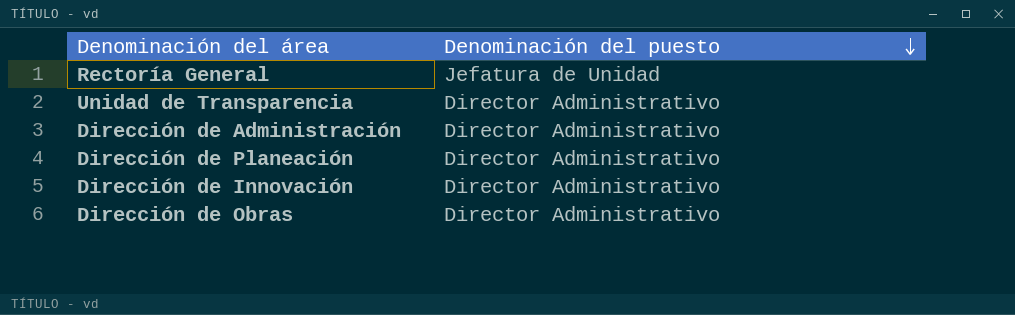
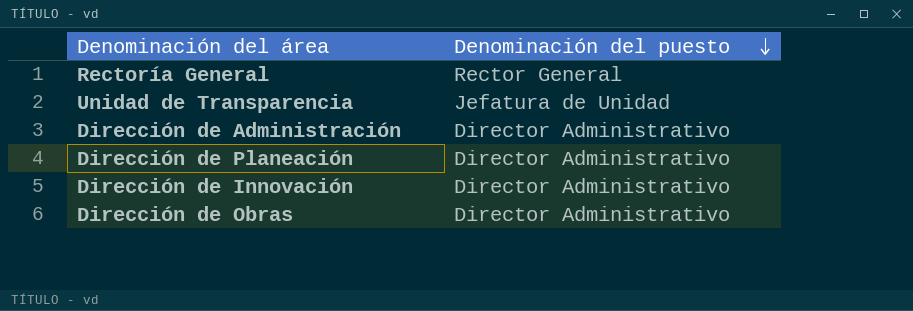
Rectoría General | Denominación del puesto: Jefatura de Unidad -> Rector General
Unidad de Transparencia | Denominación del puesto: Director Administrativo -> Jefatura de Unidad

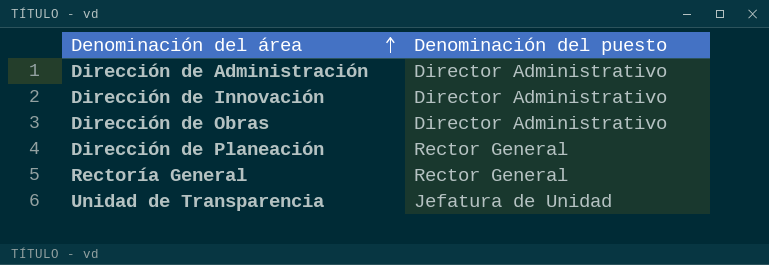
row order: Denominación del puesto descending -> Denominación del área ascending
Dirección de Planeación | Denominación del puesto: Director Administrativo -> Rector General

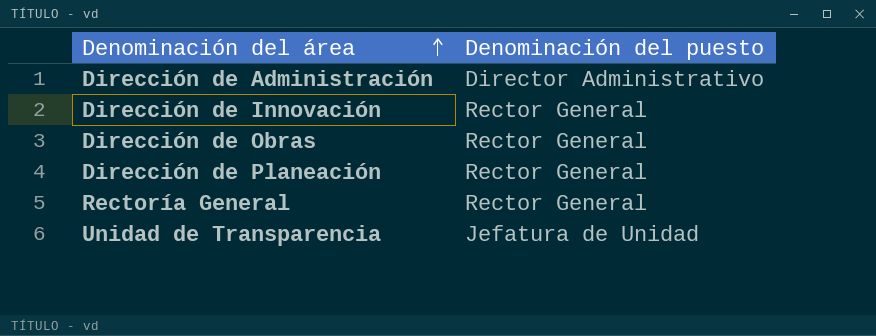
Dirección de Innovación | Denominación del puesto: Director Administrativo -> Rector General
Dirección de Obras | Denominación del puesto: Director Administrativo -> Rector General

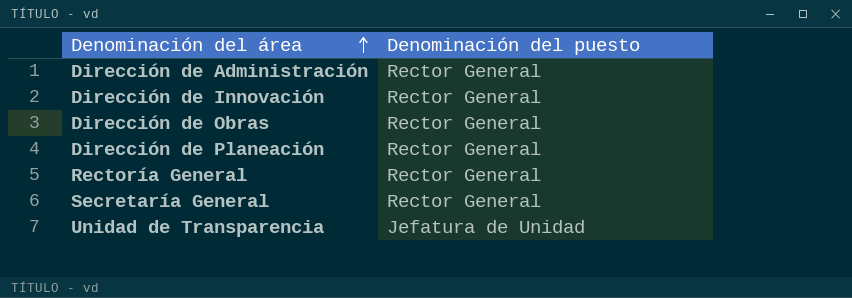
Dirección de Administración | Denominación del puesto: Director Administrativo -> Rector General
row Secretaría General: none -> Rector General

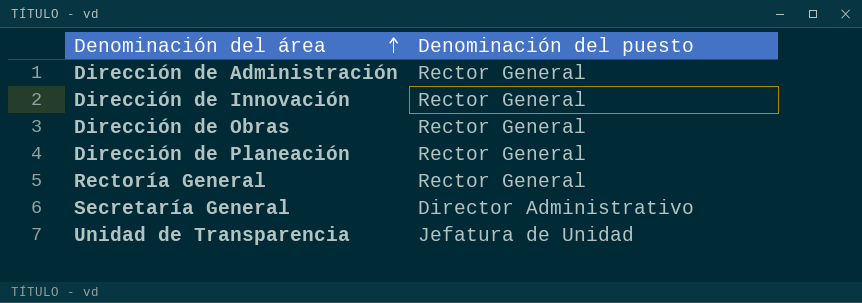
Secretaría General | Denominación del puesto: Rector General -> Director Administrativo

